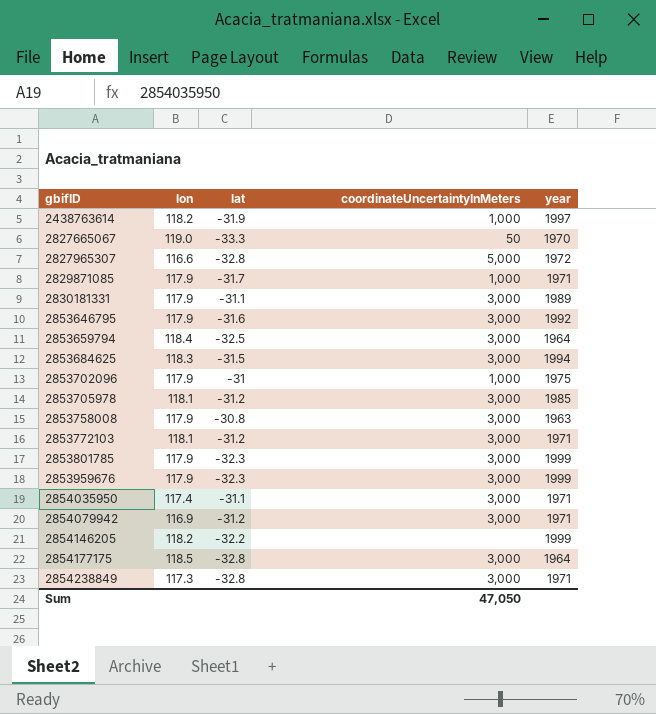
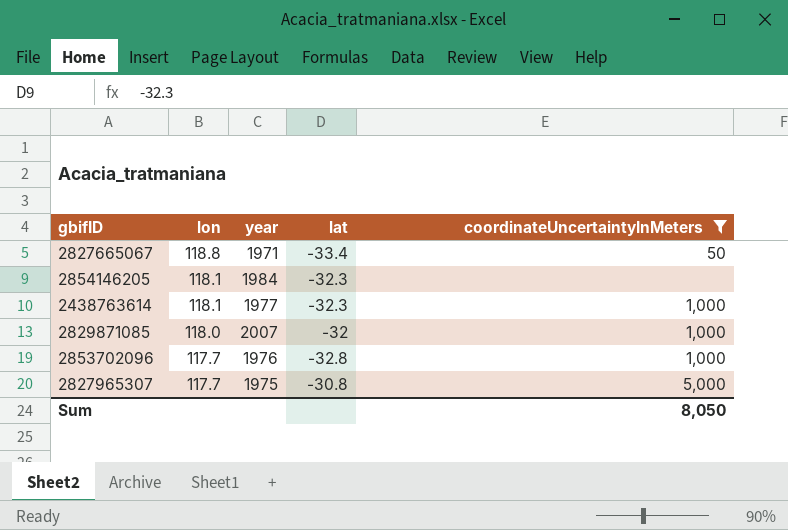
filter: none -> coordinateUncertaintyInMeters != 3,000
row order: gbifID ascending -> lon descending
column year | position: 5 -> 3
2827665067 | lon: 119.0 -> 118.8
2827665067 | year: 1970 -> 1971
2827665067 | lat: -33.3 -> -33.4
2854146205 | lon: 118.2 -> 118.1
2854146205 | year: 1999 -> 1984
2854146205 | lat: -32.2 -> -32.3
2438763614 | lon: 118.2 -> 118.1
2438763614 | year: 1997 -> 1977
2438763614 | lat: -31.9 -> -32.3
2829871085 | lon: 117.9 -> 118.0
2829871085 | year: 1971 -> 2007
2829871085 | lat: -31.7 -> -32
2853702096 | lon: 117.9 -> 117.7
2853702096 | year: 1975 -> 1976
2853702096 | lat: -31 -> -32.8
2827965307 | lon: 116.6 -> 117.7
2827965307 | year: 1972 -> 1975
2827965307 | lat: -32.8 -> -30.8
Sum | coordinateUncertaintyInMeters: 47,050 -> 8,050

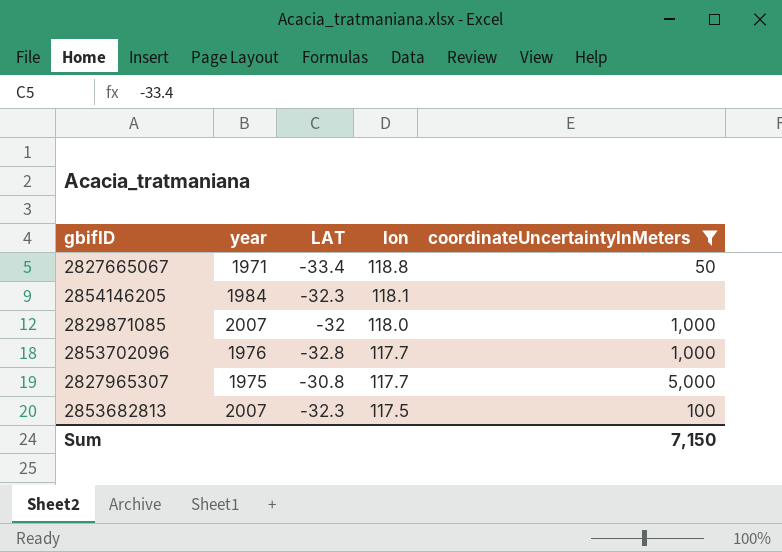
column name: lat -> LAT
column lon | position: 2 -> 4
row 2438763614: 118.1 | 1977 | -32.3 | 1,000 -> none
row 2853682813: none -> 2007 | -32.3 | 117.5 | 100
Sum | coordinateUncertaintyInMeters: 8,050 -> 7,150

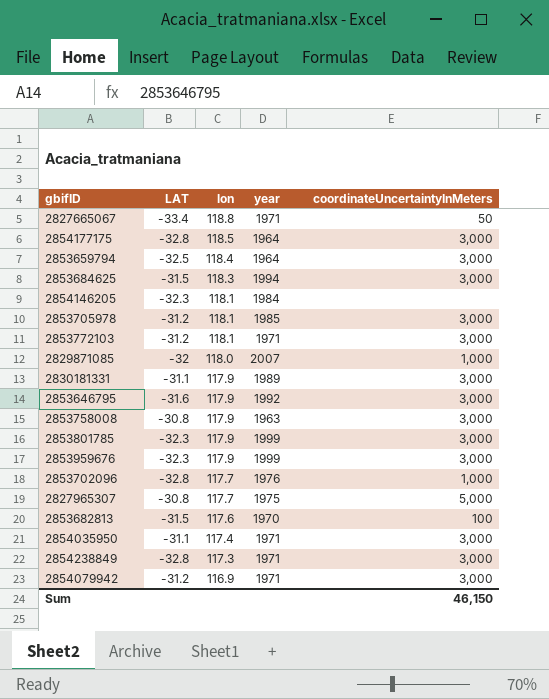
filter: coordinateUncertaintyInMeters != 3,000 -> none
column year | position: 2 -> 4
2853682813 | LAT: -32.3 -> -31.5
2853682813 | lon: 117.5 -> 117.6
2853682813 | year: 2007 -> 1970
Sum | coordinateUncertaintyInMeters: 7,150 -> 46,150

